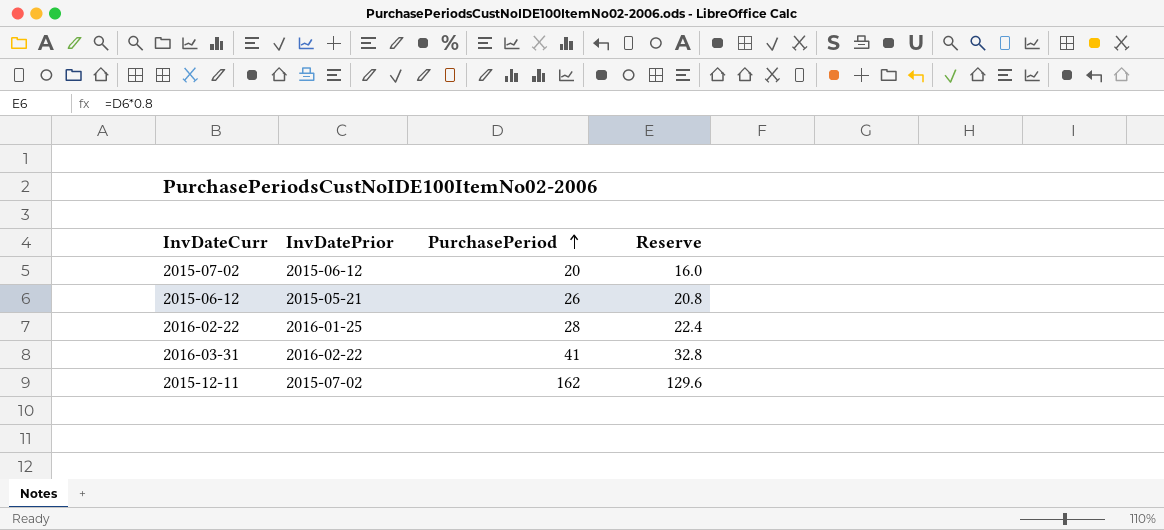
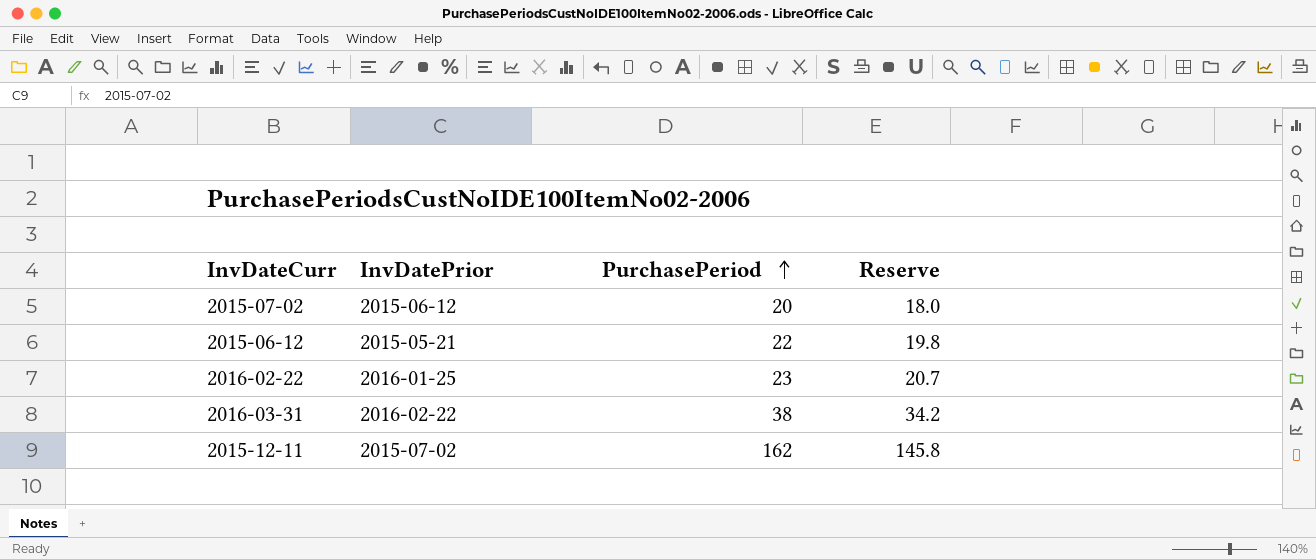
column Reserve | formula: [PurchasePeriod] * 0.8 -> [PurchasePeriod] * 0.9
2015-06-12 | PurchasePeriod: 26 -> 22
2016-02-22 | PurchasePeriod: 28 -> 23
2016-03-31 | PurchasePeriod: 41 -> 38

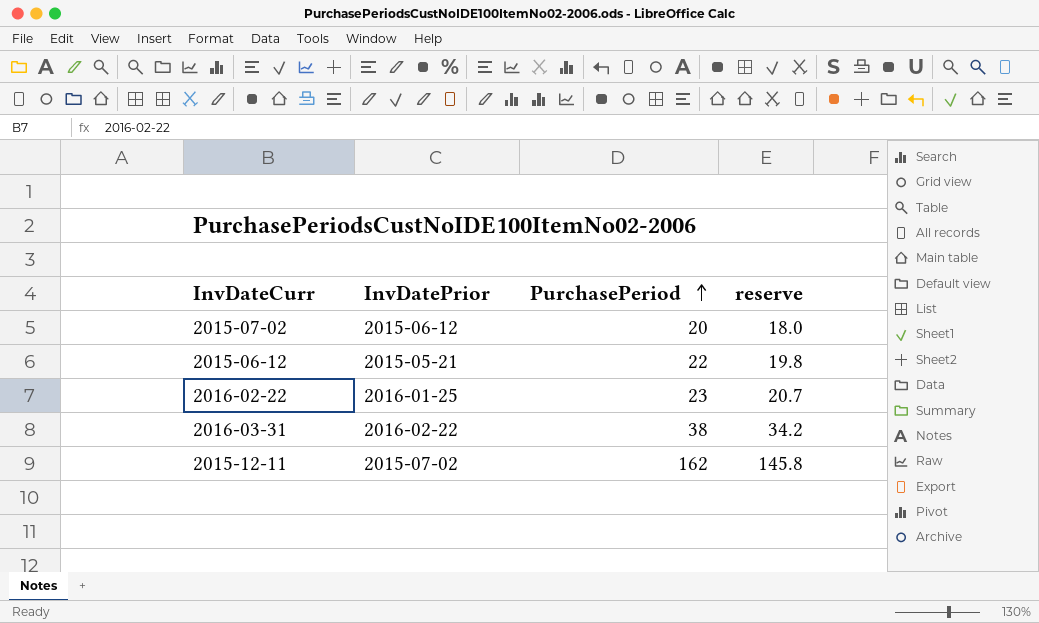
column name: Reserve -> reserve

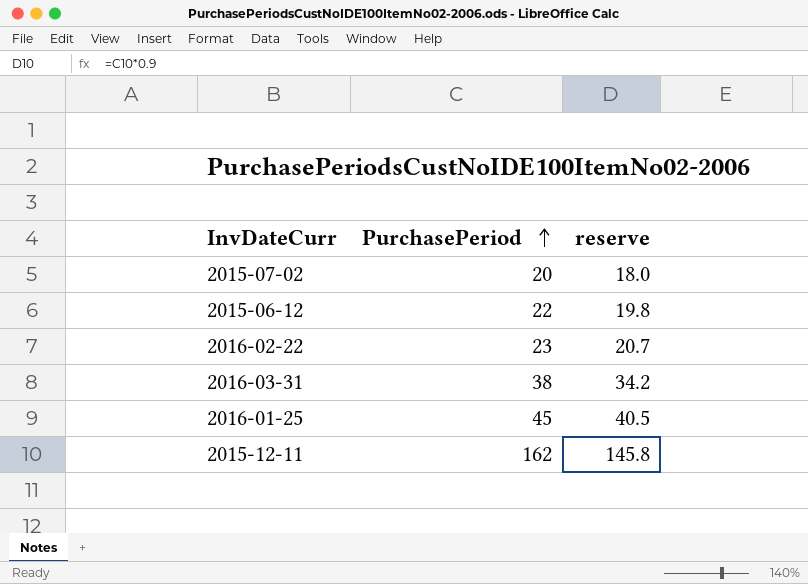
column InvDatePrior | position: 2 -> none
row 2016-01-25: none -> 45 | 40.5

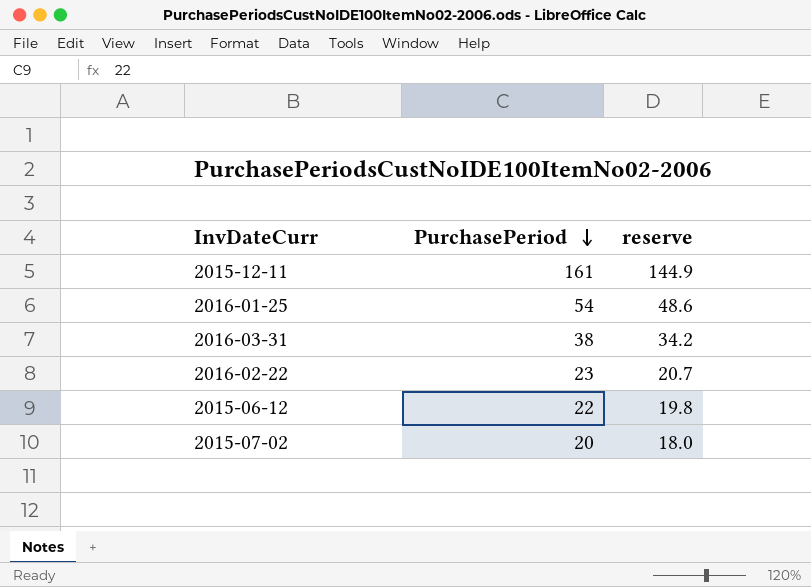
row order: PurchasePeriod ascending -> PurchasePeriod descending
2015-12-11 | PurchasePeriod: 162 -> 161
2015-12-11 | reserve: 145.8 -> 144.9
2016-01-25 | PurchasePeriod: 45 -> 54
2016-01-25 | reserve: 40.5 -> 48.6

